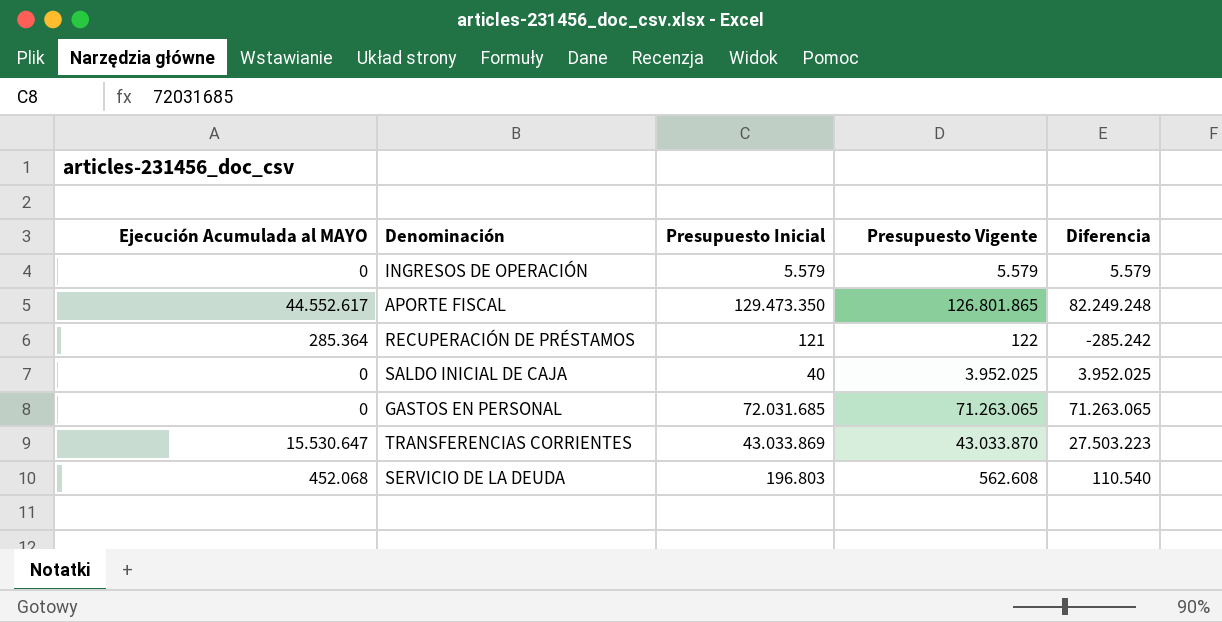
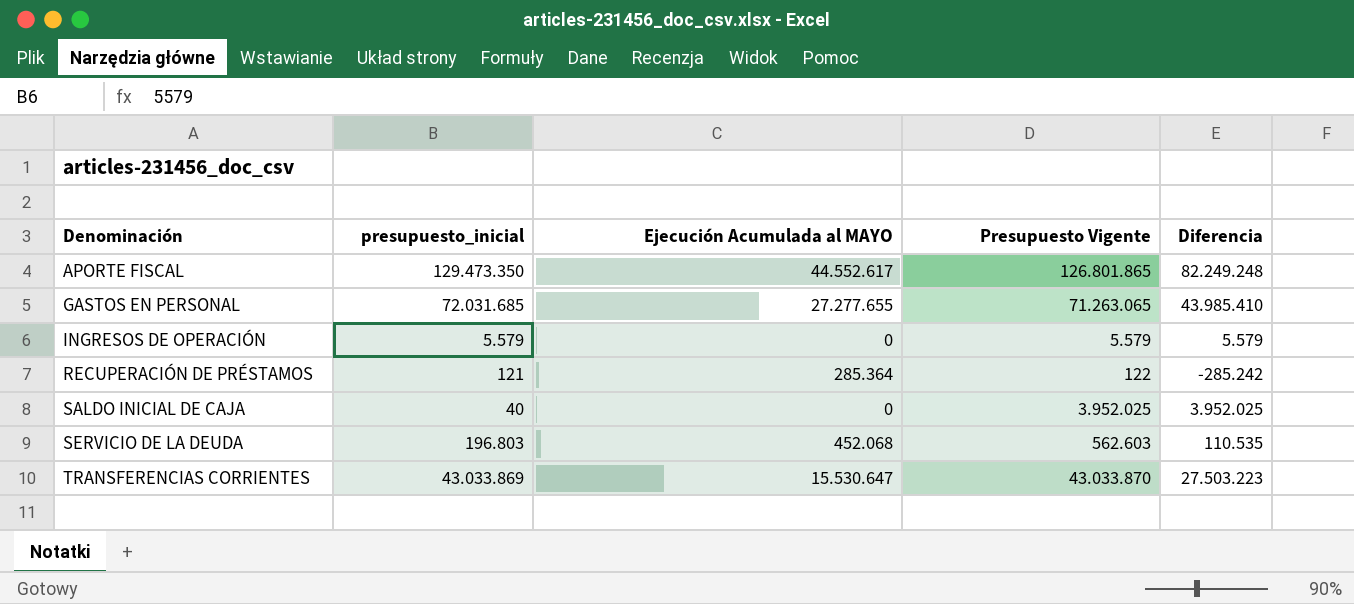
row order: none -> Denominación ascending
column name: Presupuesto Inicial -> presupuesto_inicial
column Ejecución Acumulada al MAYO | position: 1 -> 3
GASTOS EN PERSONAL | Ejecución Acumulada al MAYO: 0 -> 27.277.655
GASTOS EN PERSONAL | Diferencia: 71.263.065 -> 43.985.410
SERVICIO DE LA DEUDA | Presupuesto Vigente: 562.608 -> 562.603
SERVICIO DE LA DEUDA | Diferencia: 110.540 -> 110.535

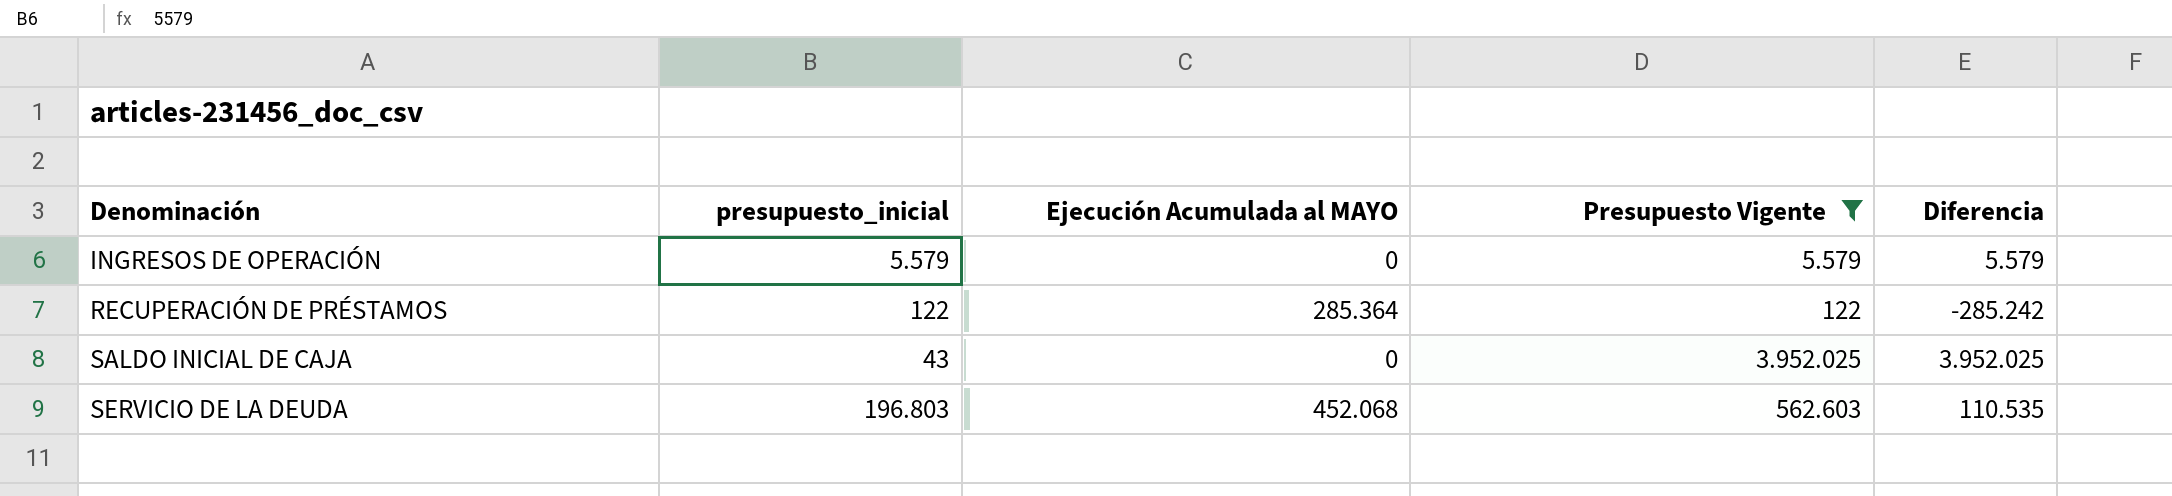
filter: none -> Presupuesto Vigente <= 3.952.025
RECUPERACIÓN DE PRÉSTAMOS | presupuesto_inicial: 121 -> 122
SALDO INICIAL DE CAJA | presupuesto_inicial: 40 -> 43

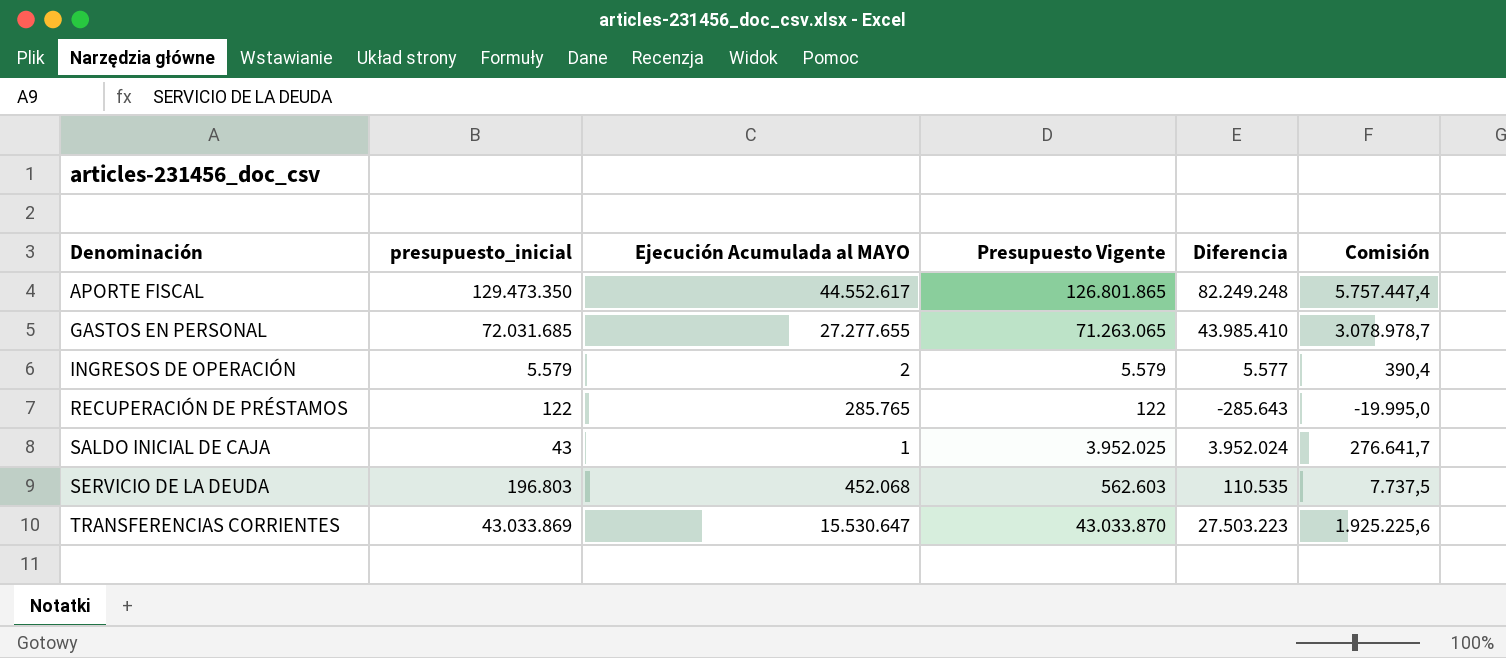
filter: Presupuesto Vigente <= 3.952.025 -> none
column Comisión | formula: none -> [Diferencia] * 0,07
INGRESOS DE OPERACIÓN | Ejecución Acumulada al MAYO: 0 -> 2
INGRESOS DE OPERACIÓN | Diferencia: 5.579 -> 5.577
RECUPERACIÓN DE PRÉSTAMOS | Ejecución Acumulada al MAYO: 285.364 -> 285.765
RECUPERACIÓN DE PRÉSTAMOS | Diferencia: -285.242 -> -285.643
SALDO INICIAL DE CAJA | Ejecución Acumulada al MAYO: 0 -> 1
SALDO INICIAL DE CAJA | Diferencia: 3.952.025 -> 3.952.024

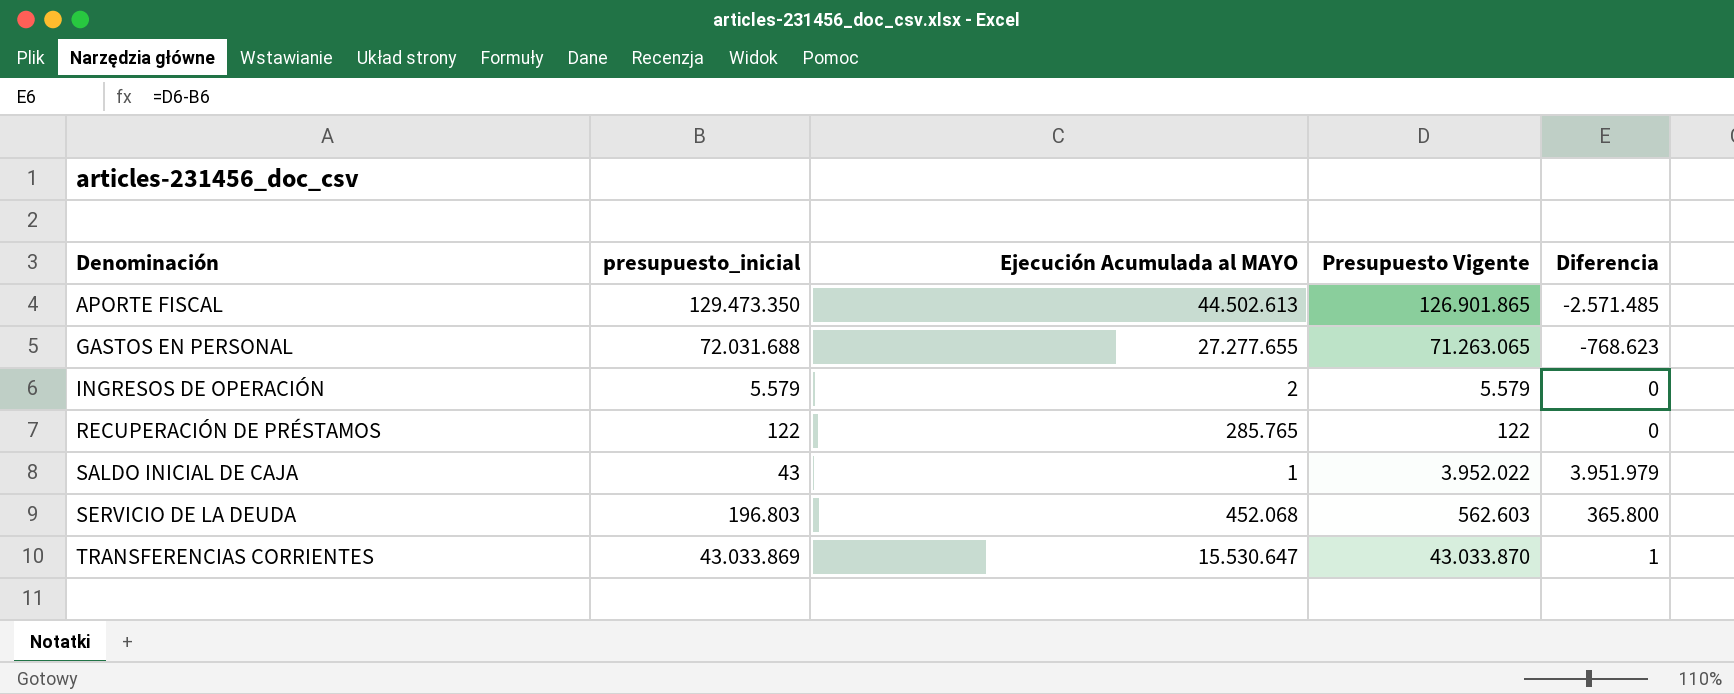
column Comisión | formula: [Diferencia] * 0,07 -> none
column Diferencia | formula: [Presupuesto Vigente] - [Ejecución Acumulada al MAYO] -> [Presupuesto Vigente] - [presupuesto_inicial]
APORTE FISCAL | Ejecución Acumulada al MAYO: 44.552.617 -> 44.502.613
APORTE FISCAL | Presupuesto Vigente: 126.801.865 -> 126.901.865
GASTOS EN PERSONAL | presupuesto_inicial: 72.031.685 -> 72.031.688
SALDO INICIAL DE CAJA | Presupuesto Vigente: 3.952.025 -> 3.952.022

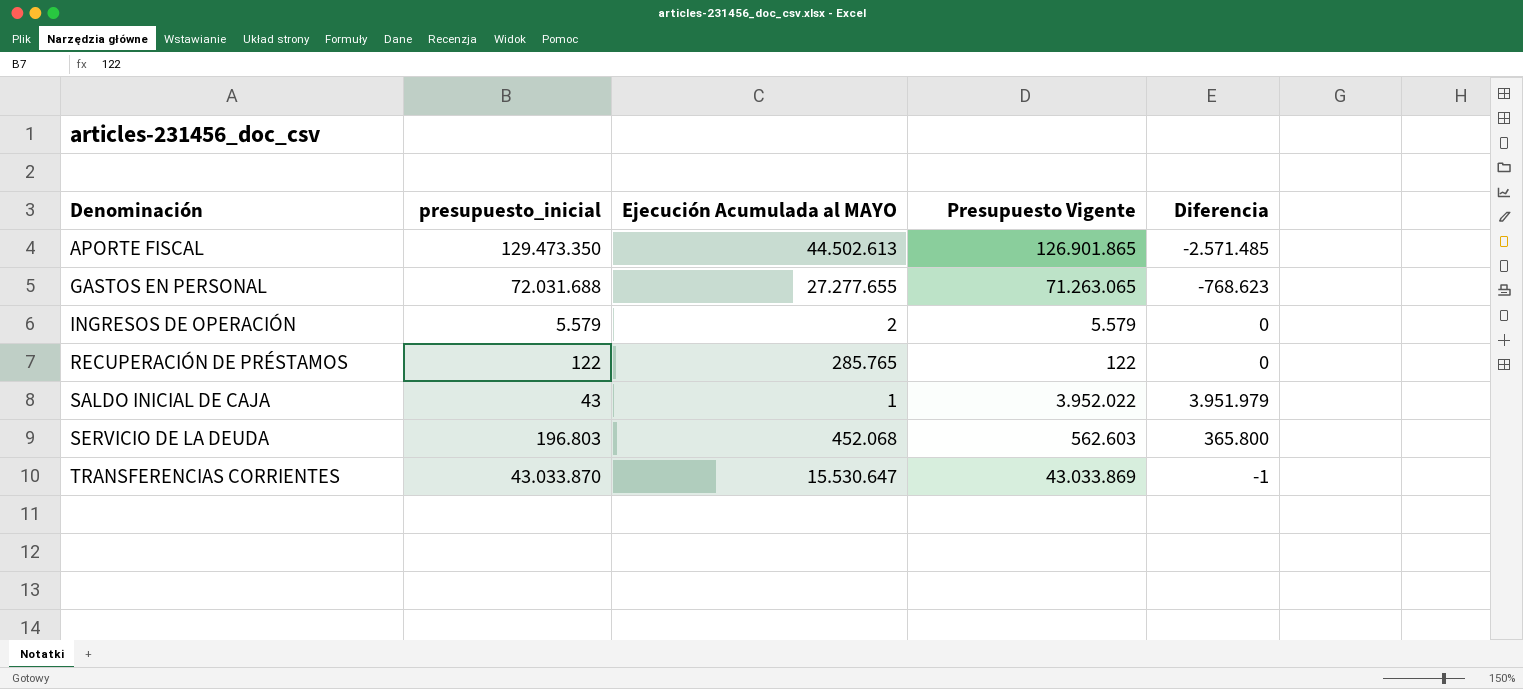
TRANSFERENCIAS CORRIENTES | presupuesto_inicial: 43.033.869 -> 43.033.870
TRANSFERENCIAS CORRIENTES | Presupuesto Vigente: 43.033.870 -> 43.033.869
TRANSFERENCIAS CORRIENTES | Diferencia: 1 -> -1

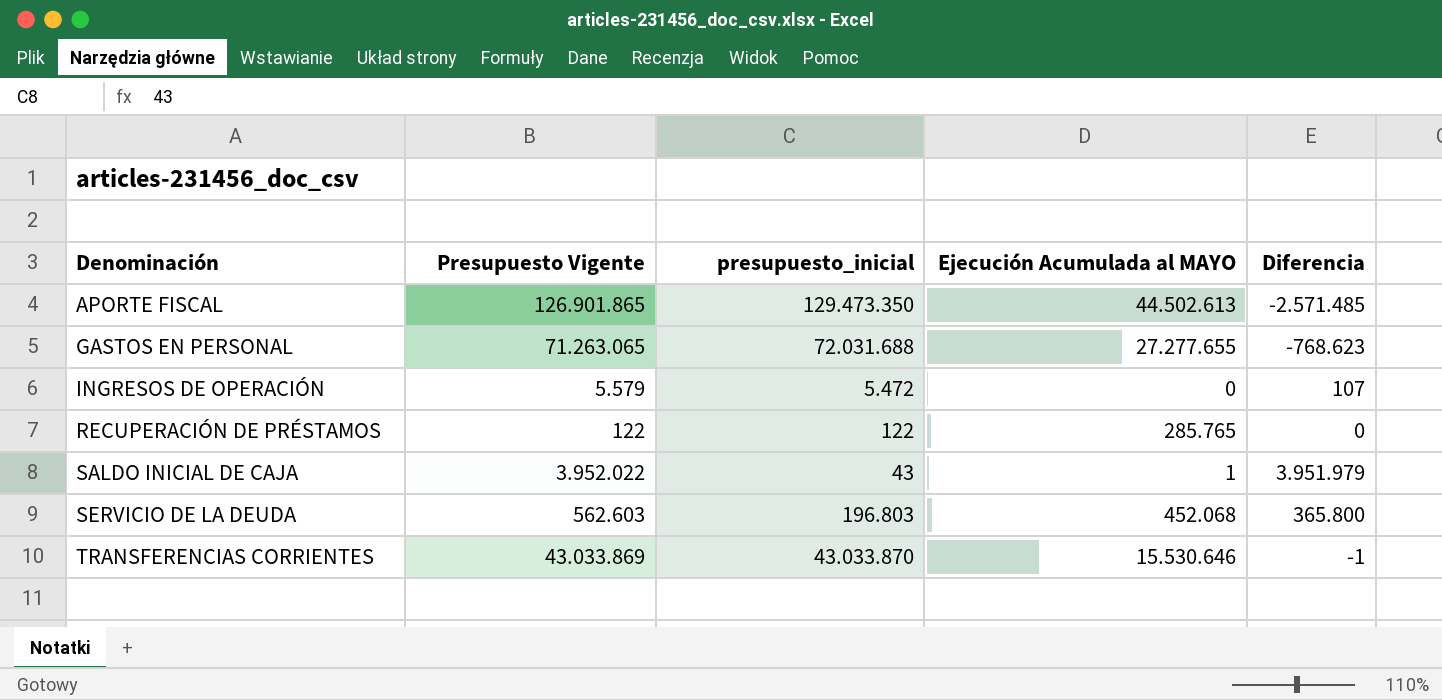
column Presupuesto Vigente | position: 4 -> 2
INGRESOS DE OPERACIÓN | presupuesto_inicial: 5.579 -> 5.472
INGRESOS DE OPERACIÓN | Ejecución Acumulada al MAYO: 2 -> 0
INGRESOS DE OPERACIÓN | Diferencia: 0 -> 107
TRANSFERENCIAS CORRIENTES | Ejecución Acumulada al MAYO: 15.530.647 -> 15.530.646

